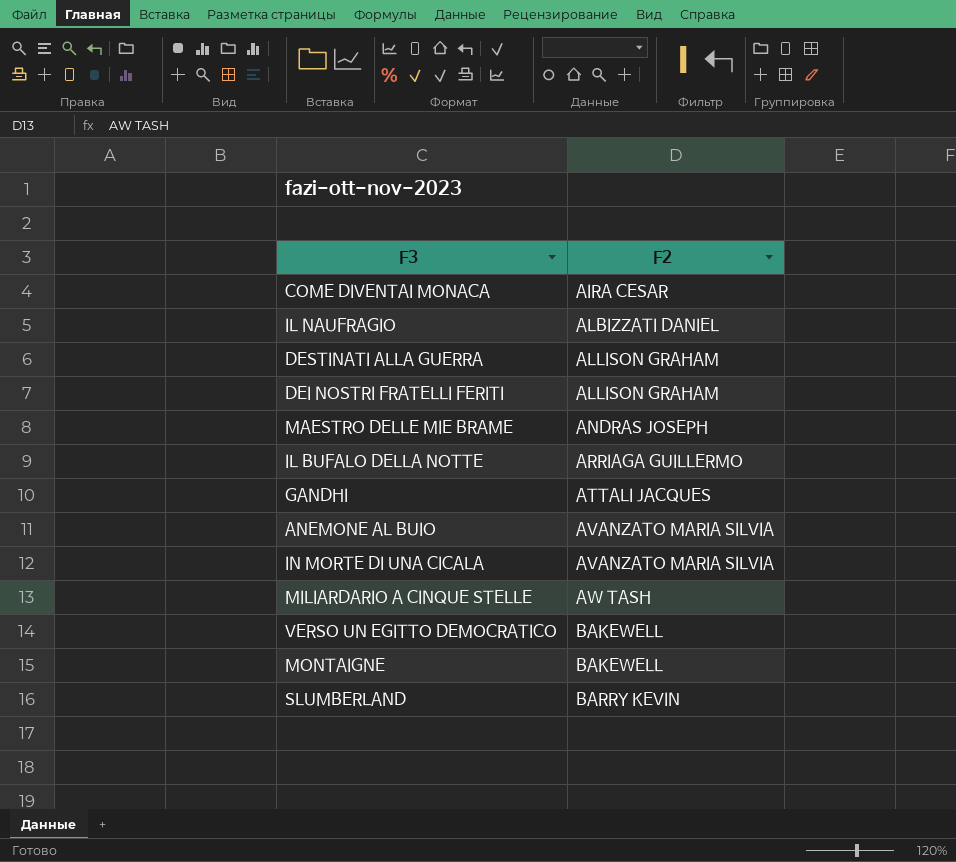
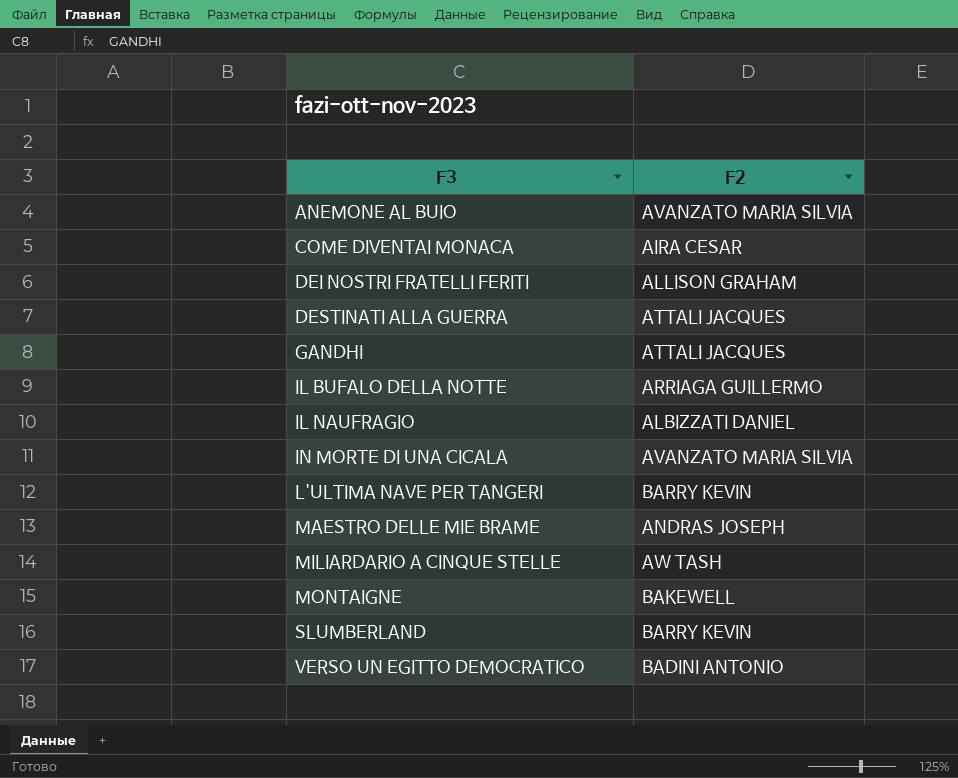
row order: F2 ascending -> F3 ascending
DESTINATI ALLA GUERRA | F2: ALLISON GRAHAM -> ATTALI JACQUES
row L'ULTIMA NAVE PER TANGERI: none -> BARRY KEVIN
VERSO UN EGITTO DEMOCRATICO | F2: BAKEWELL -> BADINI ANTONIO

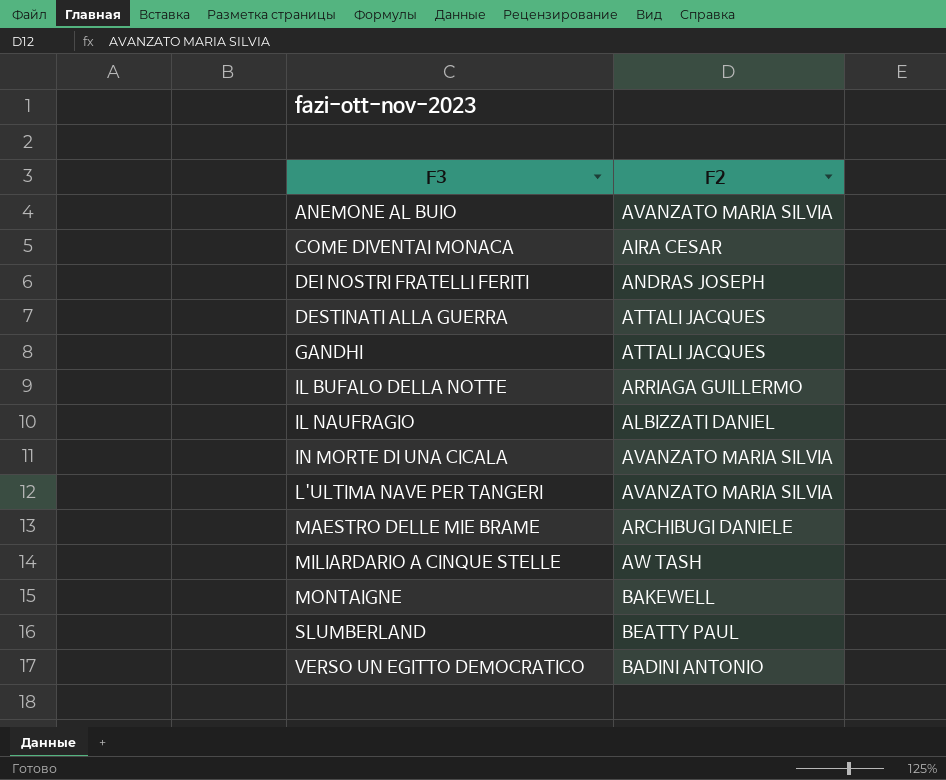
DEI NOSTRI FRATELLI FERITI | F2: ALLISON GRAHAM -> ANDRAS JOSEPH
L'ULTIMA NAVE PER TANGERI | F2: BARRY KEVIN -> AVANZATO MARIA SILVIA
MAESTRO DELLE MIE BRAME | F2: ANDRAS JOSEPH -> ARCHIBUGI DANIELE
SLUMBERLAND | F2: BARRY KEVIN -> BEATTY PAUL

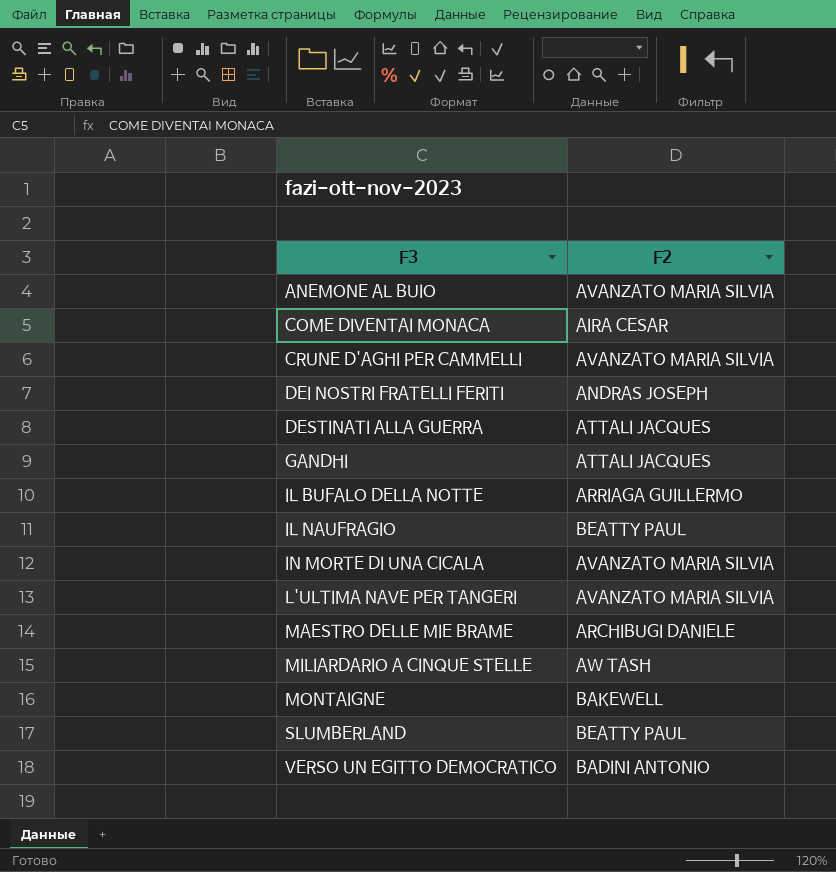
row CRUNE D'AGHI PER CAMMELLI: none -> AVANZATO MARIA SILVIA
IL NAUFRAGIO | F2: ALBIZZATI DANIEL -> BEATTY PAUL

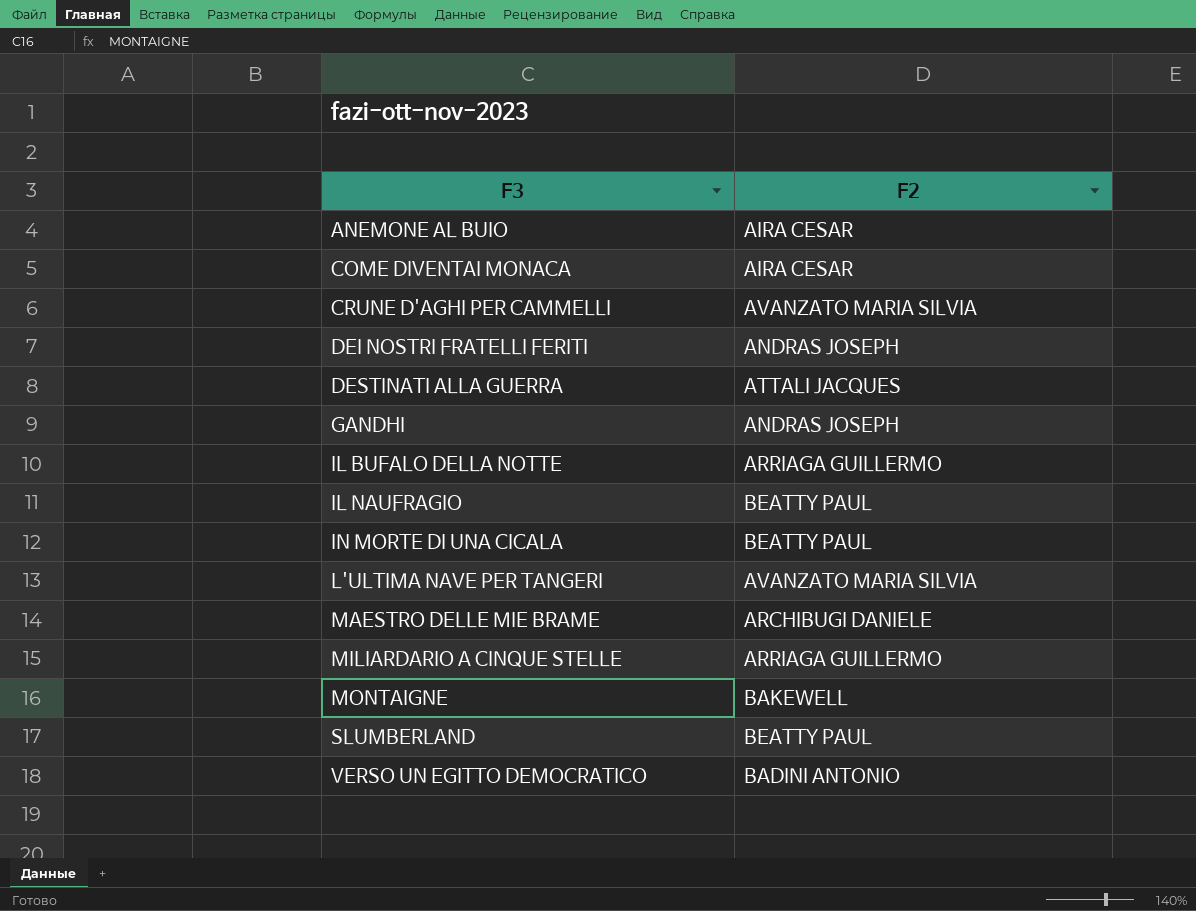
ANEMONE AL BUIO | F2: AVANZATO MARIA SILVIA -> AIRA CESAR
GANDHI | F2: ATTALI JACQUES -> ANDRAS JOSEPH
IN MORTE DI UNA CICALA | F2: AVANZATO MARIA SILVIA -> BEATTY PAUL
MILIARDARIO A CINQUE STELLE | F2: AW TASH -> ARRIAGA GUILLERMO

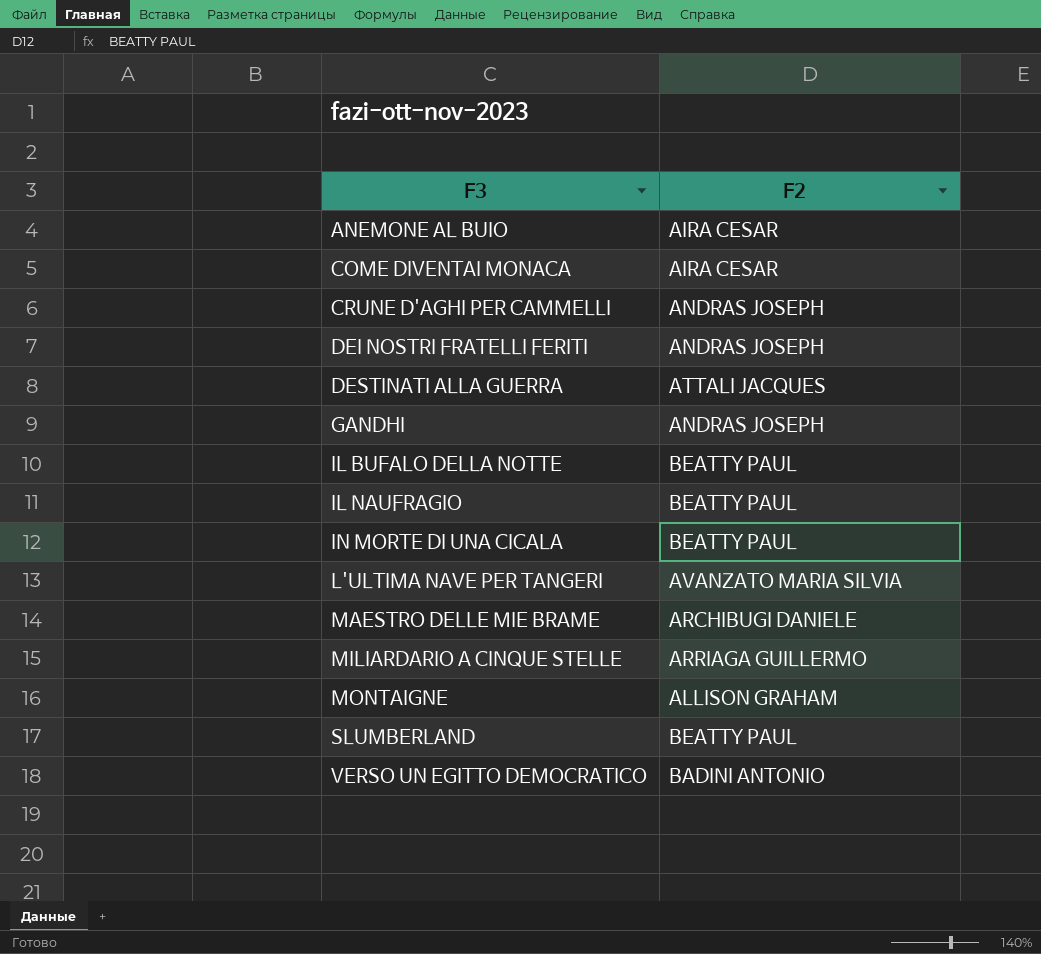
CRUNE D'AGHI PER CAMMELLI | F2: AVANZATO MARIA SILVIA -> ANDRAS JOSEPH
IL BUFALO DELLA NOTTE | F2: ARRIAGA GUILLERMO -> BEATTY PAUL
MONTAIGNE | F2: BAKEWELL -> ALLISON GRAHAM

